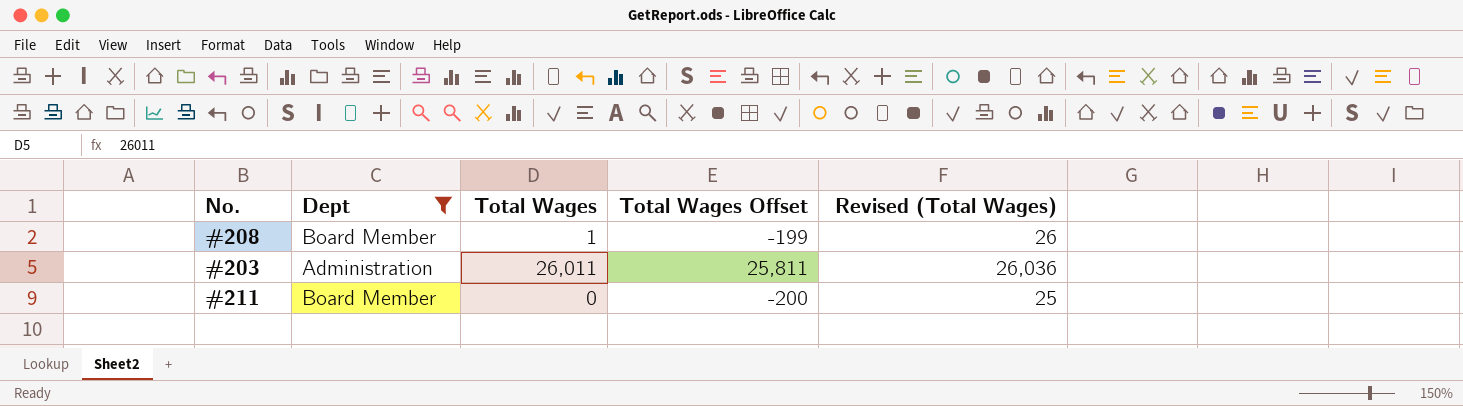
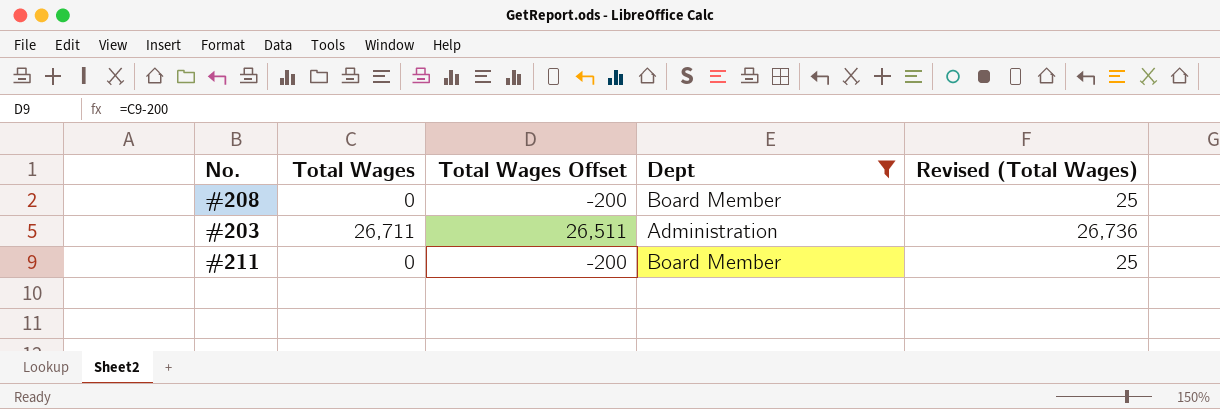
column Dept | position: 2 -> 4
#208 | Total Wages: 1 -> 0
#208 | Total Wages Offset: -199 -> -200
#208 | Revised (Total Wages): 26 -> 25
#203 | Total Wages: 26,011 -> 26,711
#203 | Total Wages Offset: 25,811 -> 26,511
#203 | Revised (Total Wages): 26,036 -> 26,736

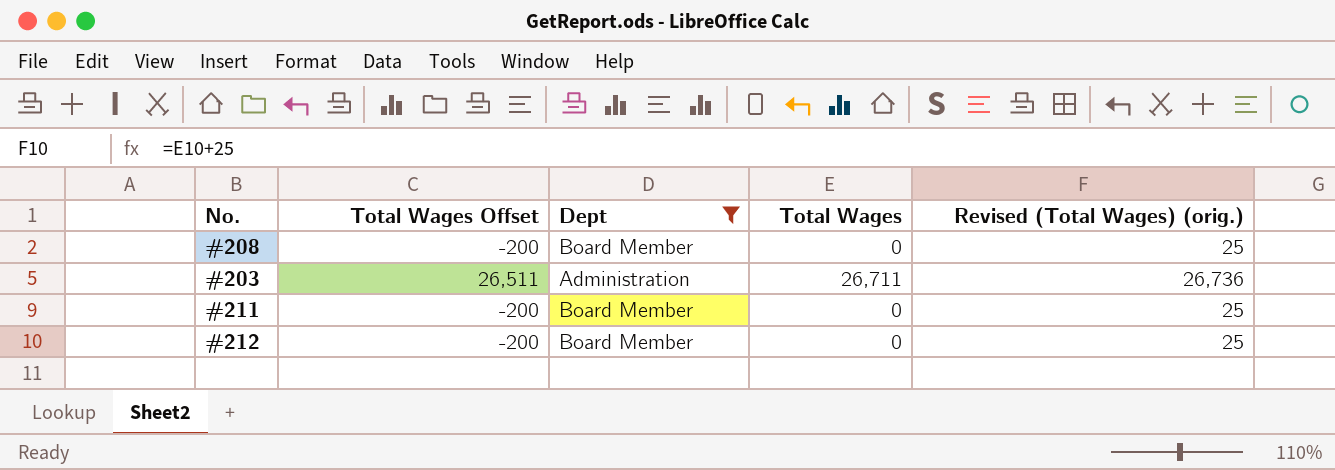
column Total Wages | position: 2 -> 4
column name: Revised (Total Wages) -> Revised (Total Wages) (orig.)
row #212: none -> -200 | Board Member | 0 | 25

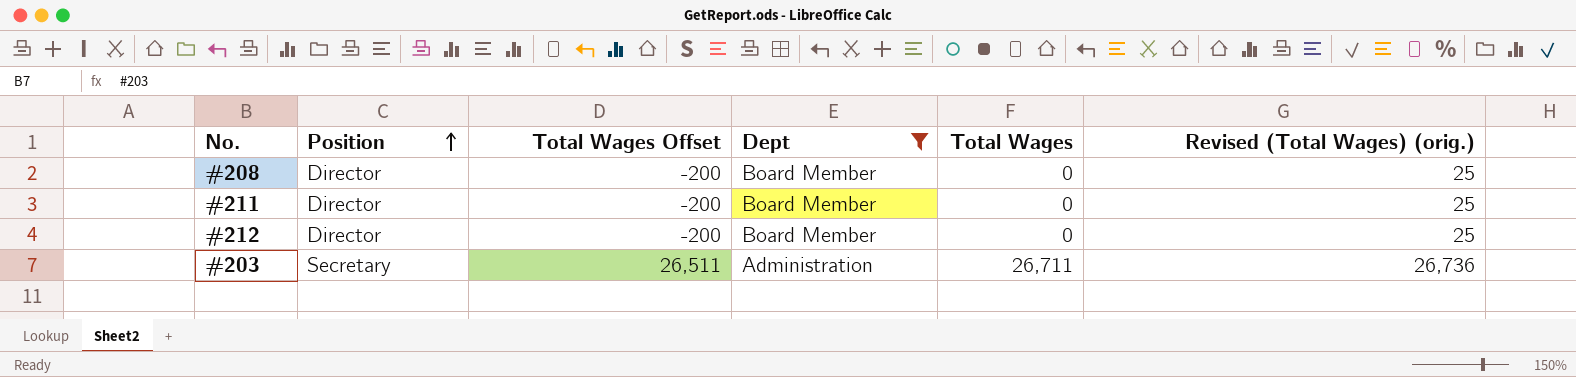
row order: none -> Position ascending
column Position | position: none -> 2

